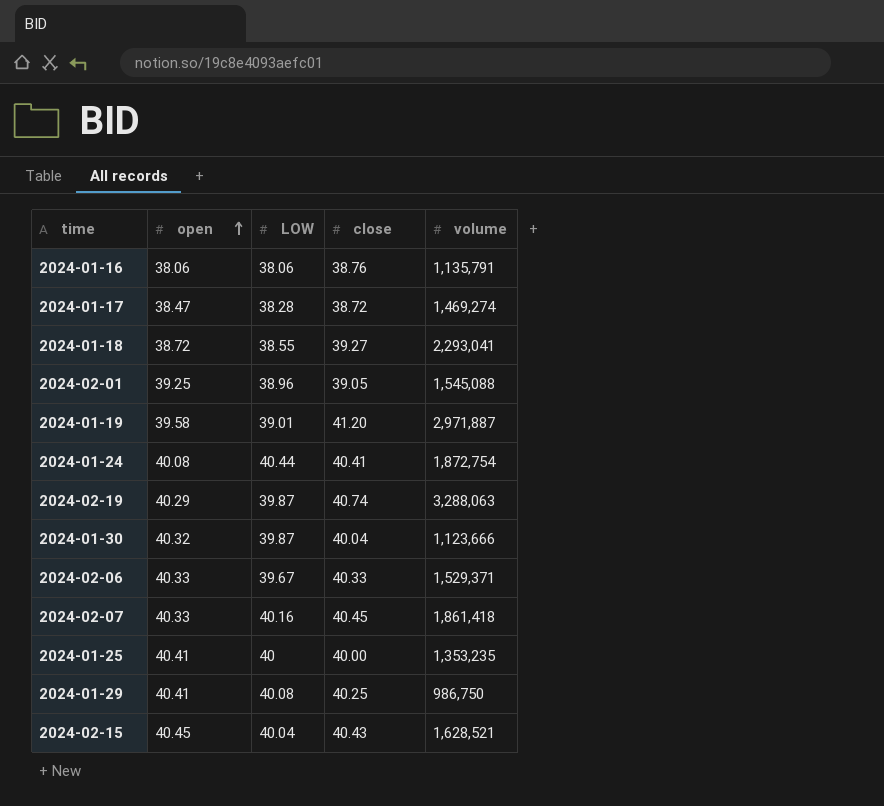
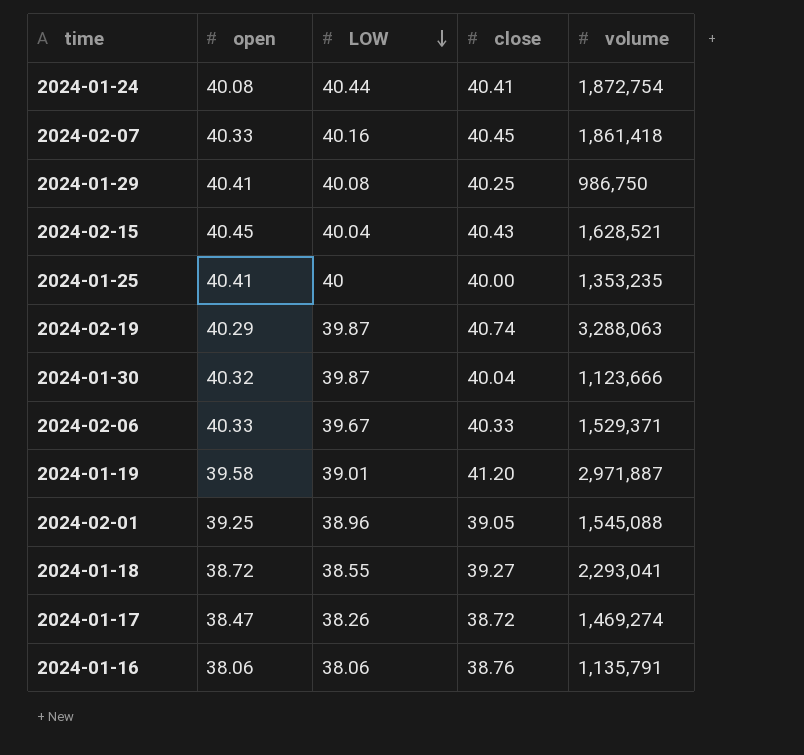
row order: open ascending -> LOW descending
2024-01-17 | LOW: 38.28 -> 38.26

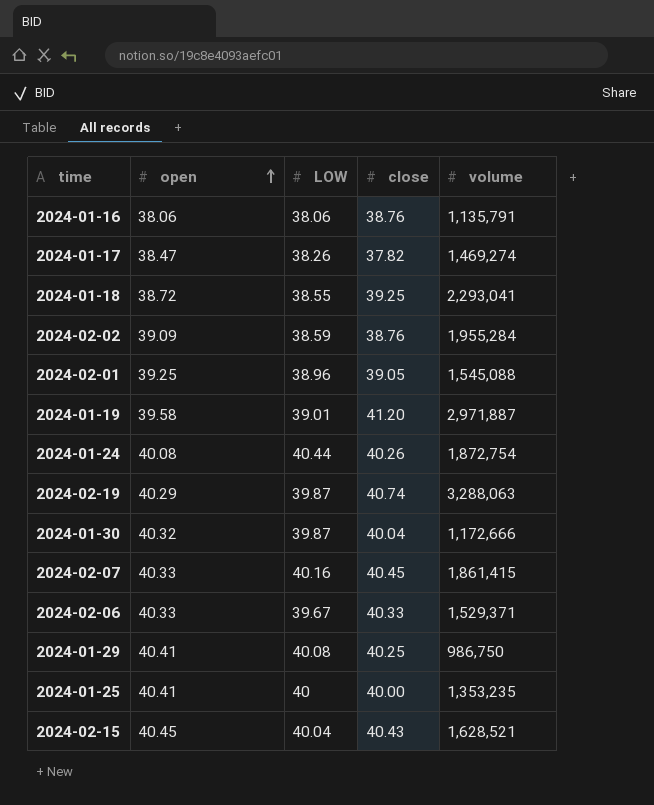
row order: LOW descending -> open ascending
2024-01-17 | close: 38.72 -> 37.82
2024-01-18 | close: 39.27 -> 39.25
row 2024-02-02: none -> 39.09 | 38.59 | 38.76 | 1,955,284
2024-01-24 | close: 40.41 -> 40.26
2024-01-30 | volume: 1,123,666 -> 1,172,666
2024-02-07 | volume: 1,861,418 -> 1,861,415

